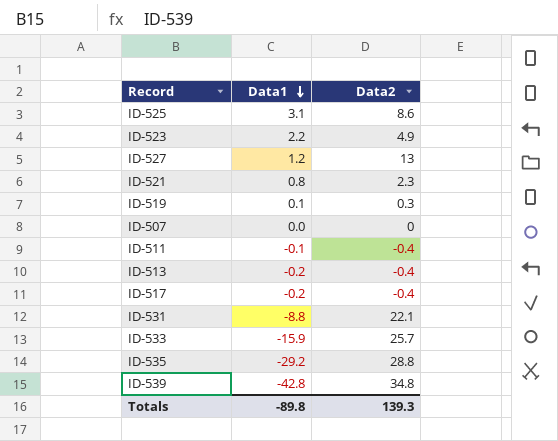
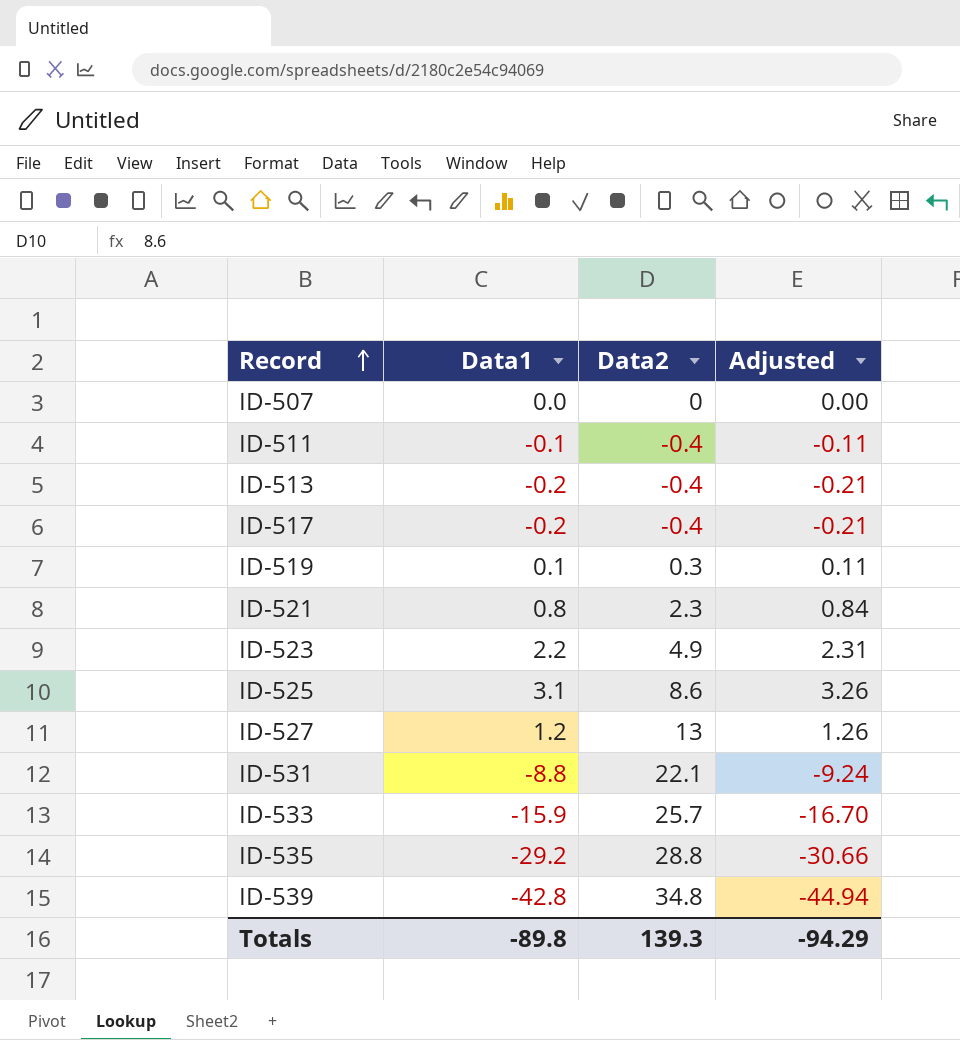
row order: Data1 descending -> Record ascending
column Adjusted | formula: none -> [Data1] * 1.05

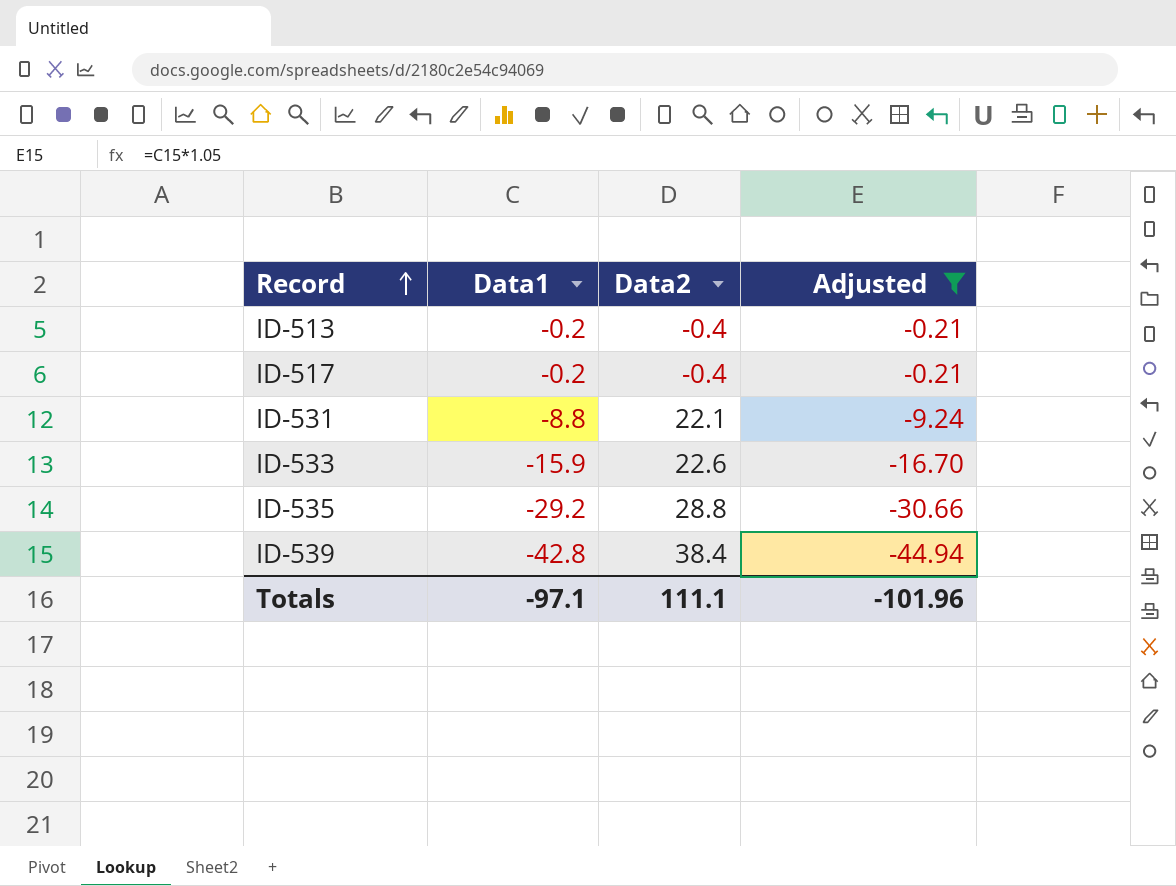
filter: none -> Adjusted <= -0.21
ID-533 | Data2: 25.7 -> 22.6
ID-539 | Data2: 34.8 -> 38.4
Totals | Data1: -89.8 -> -97.1
Totals | Data2: 139.3 -> 111.1
Totals | Adjusted: -94.29 -> -101.96

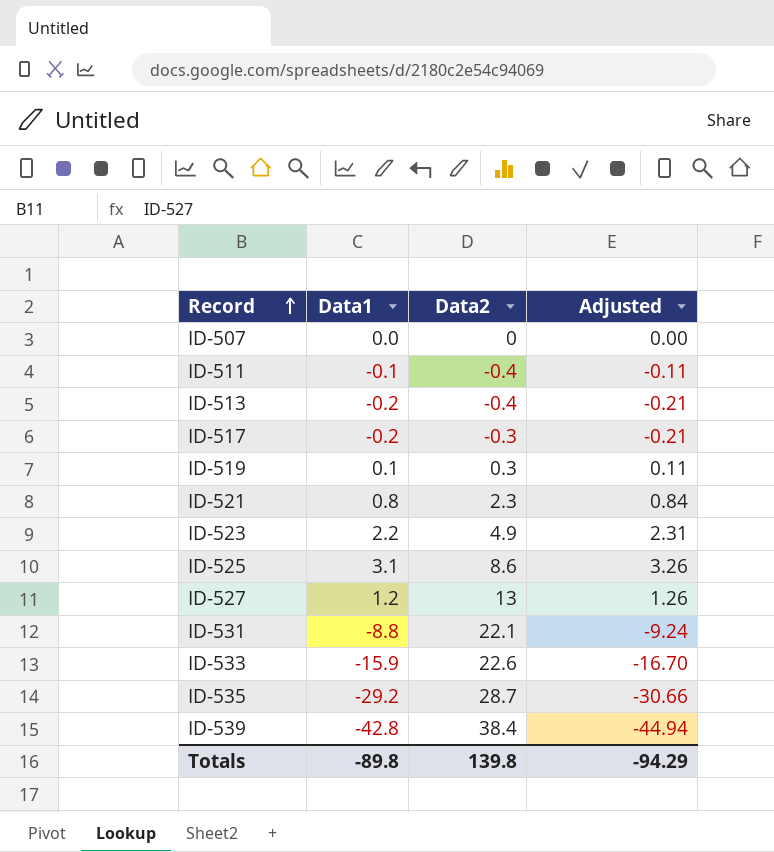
filter: Adjusted <= -0.21 -> none
ID-517 | Data2: -0.4 -> -0.3
ID-535 | Data2: 28.8 -> 28.7
Totals | Data1: -97.1 -> -89.8
Totals | Data2: 111.1 -> 139.8
Totals | Adjusted: -101.96 -> -94.29

